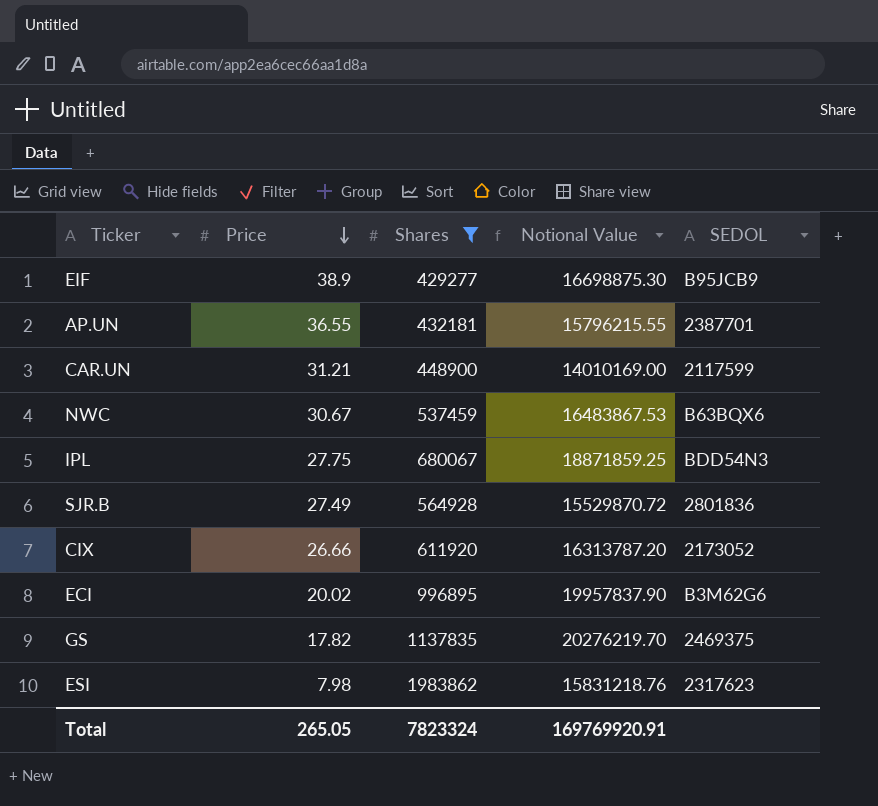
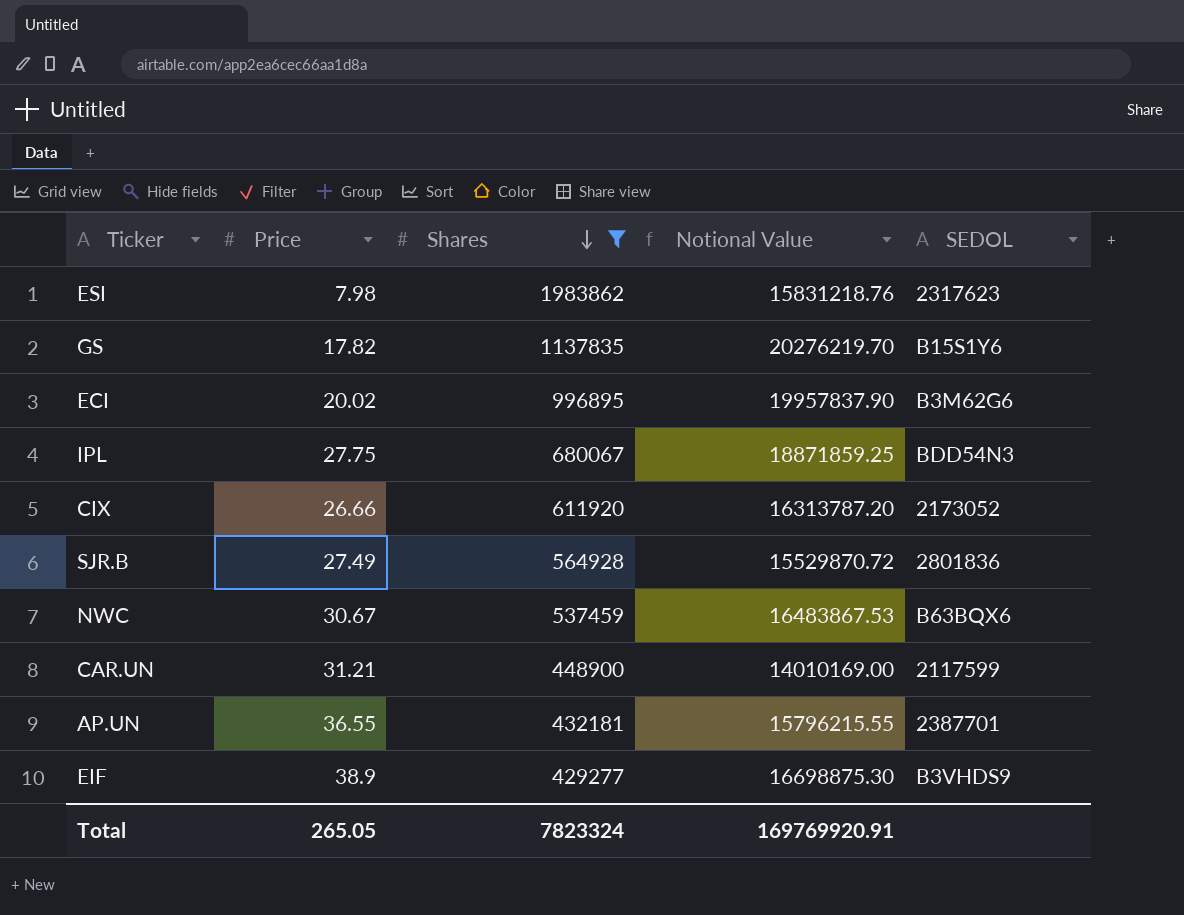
row order: Price descending -> Shares descending
GS | SEDOL: 2469375 -> B15S1Y6
EIF | SEDOL: B95JCB9 -> B3VHDS9

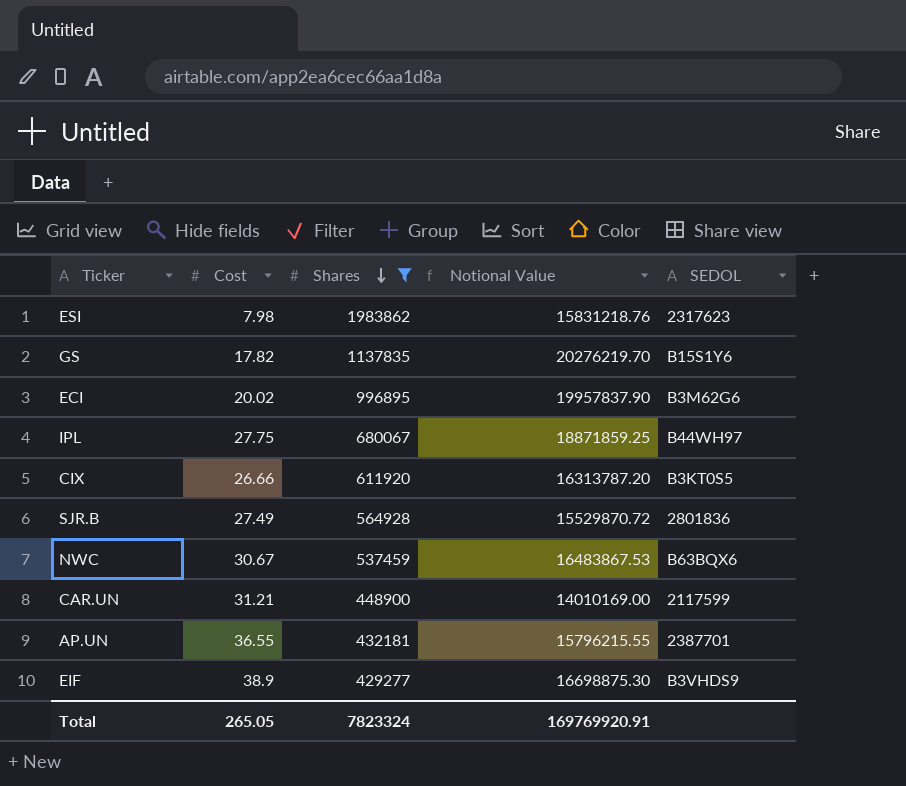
column name: Price -> Cost
IPL | SEDOL: BDD54N3 -> B44WH97
CIX | SEDOL: 2173052 -> B3KT0S5

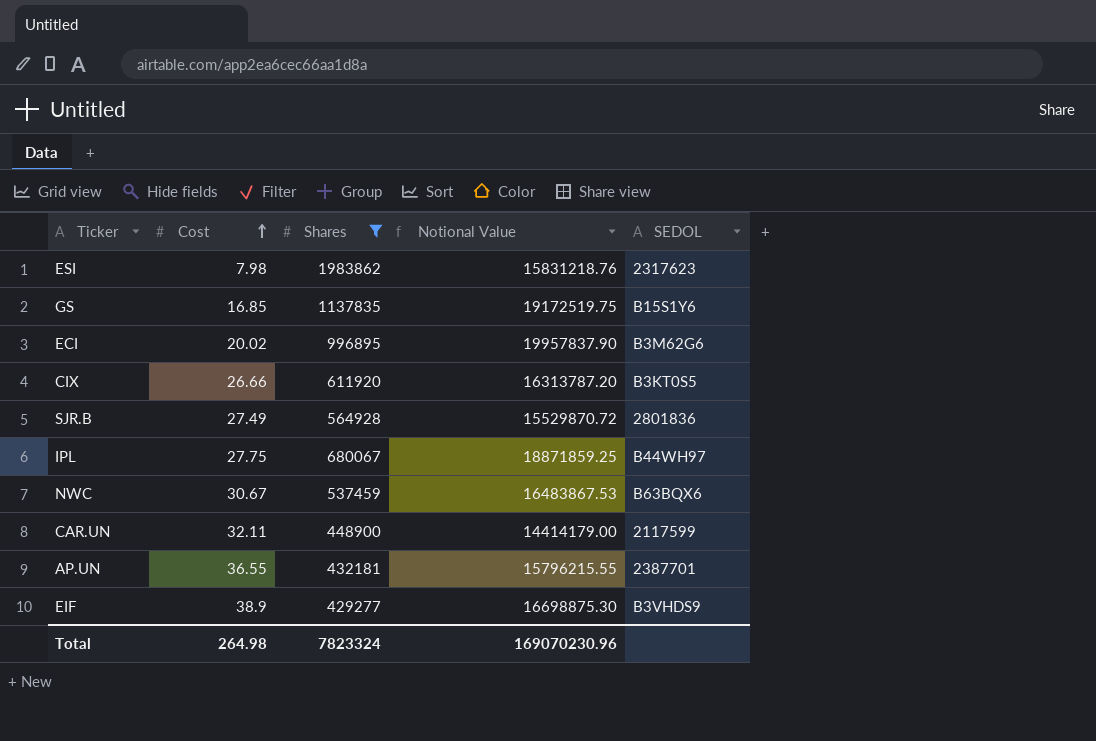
row order: Shares descending -> Cost ascending
GS | Cost: 17.82 -> 16.85
GS | Notional Value: 20276219.70 -> 19172519.75
CAR.UN | Cost: 31.21 -> 32.11
CAR.UN | Notional Value: 14010169.00 -> 14414179.00
Total | Cost: 265.05 -> 264.98
Total | Notional Value: 169769920.91 -> 169070230.96

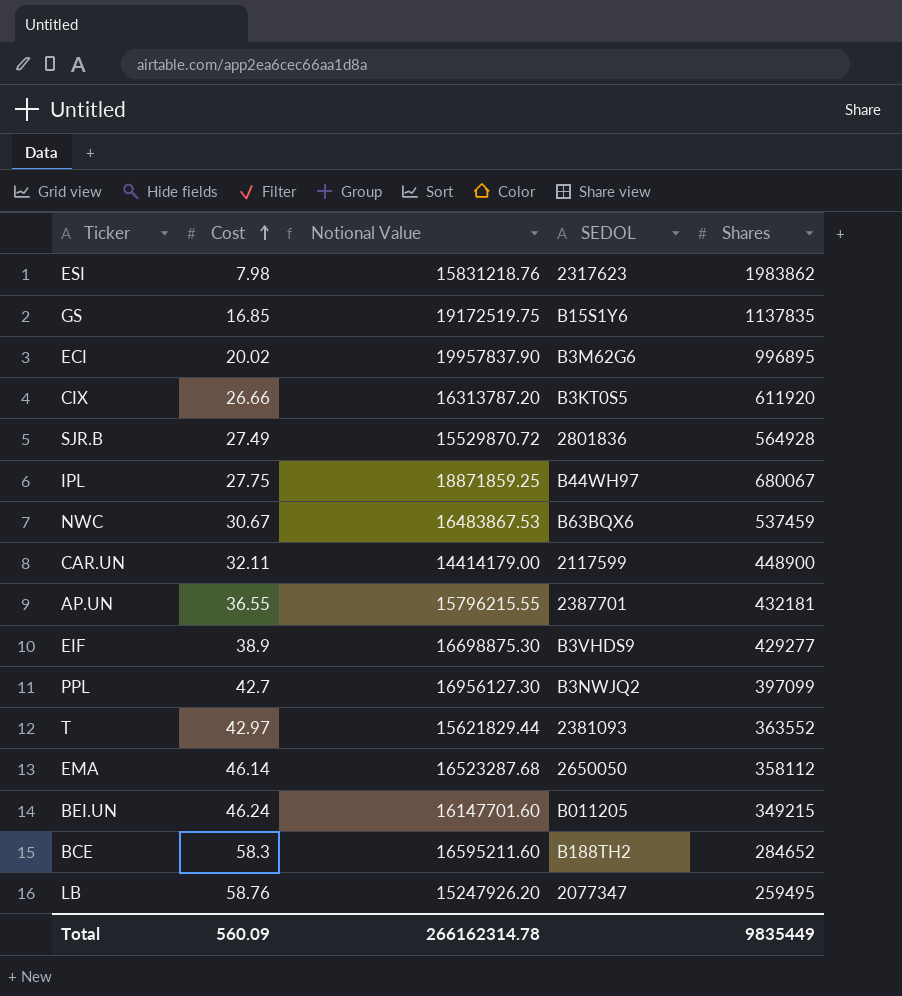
filter: Shares >= 429277 -> none
column Shares | position: 3 -> 5
Total | Cost: 264.98 -> 560.09
Total | Notional Value: 169070230.96 -> 266162314.78
Total | Shares: 7823324 -> 9835449

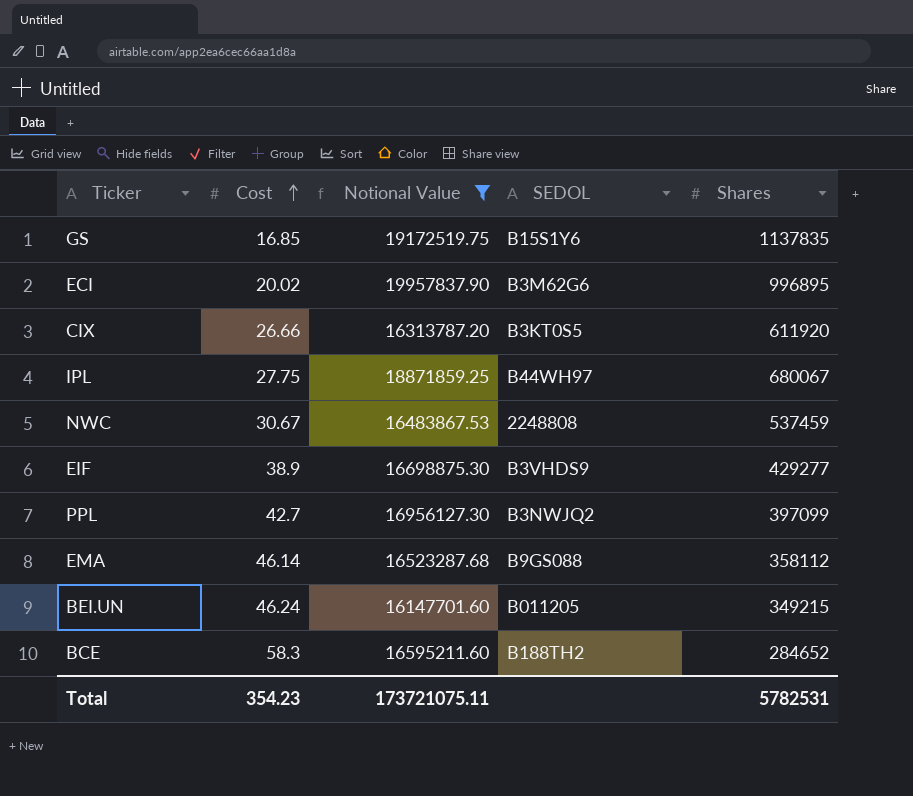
filter: none -> Notional Value >= 16147701.60
NWC | SEDOL: B63BQX6 -> 2248808
EMA | SEDOL: 2650050 -> B9GS088
Total | Cost: 560.09 -> 354.23
Total | Notional Value: 266162314.78 -> 173721075.11
Total | Shares: 9835449 -> 5782531

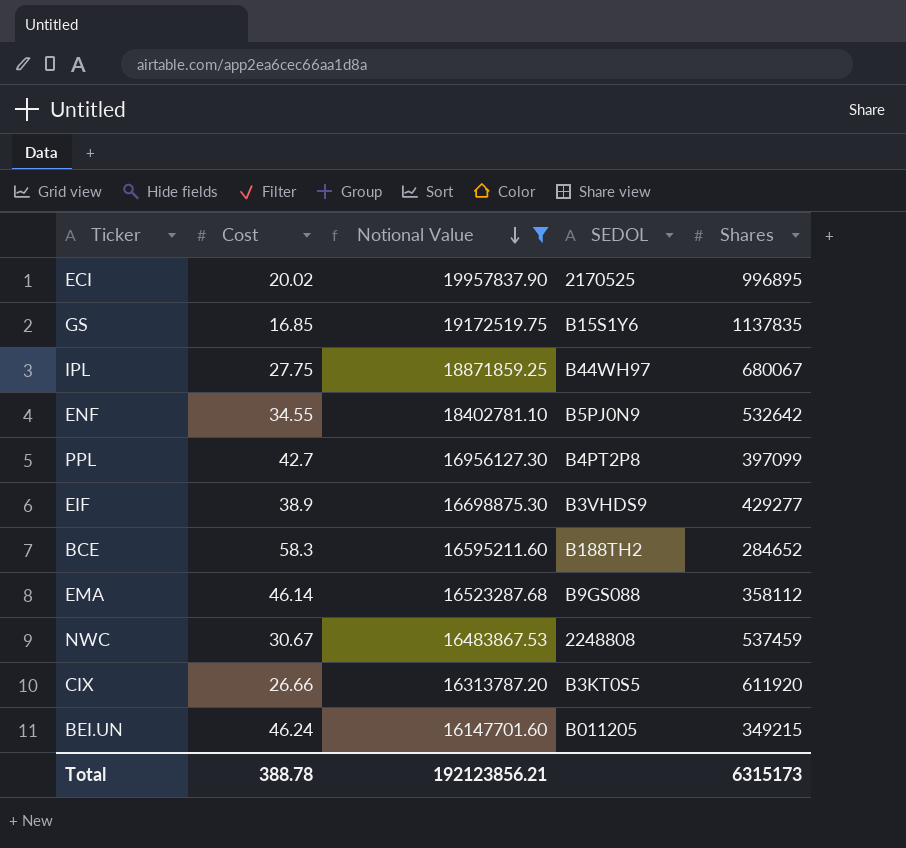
row order: Cost ascending -> Notional Value descending
ECI | SEDOL: B3M62G6 -> 2170525
row ENF: none -> 34.55 | 18402781.10 | B5PJ0N9 | 532642
PPL | SEDOL: B3NWJQ2 -> B4PT2P8
Total | Cost: 354.23 -> 388.78
Total | Notional Value: 173721075.11 -> 192123856.21
Total | Shares: 5782531 -> 6315173

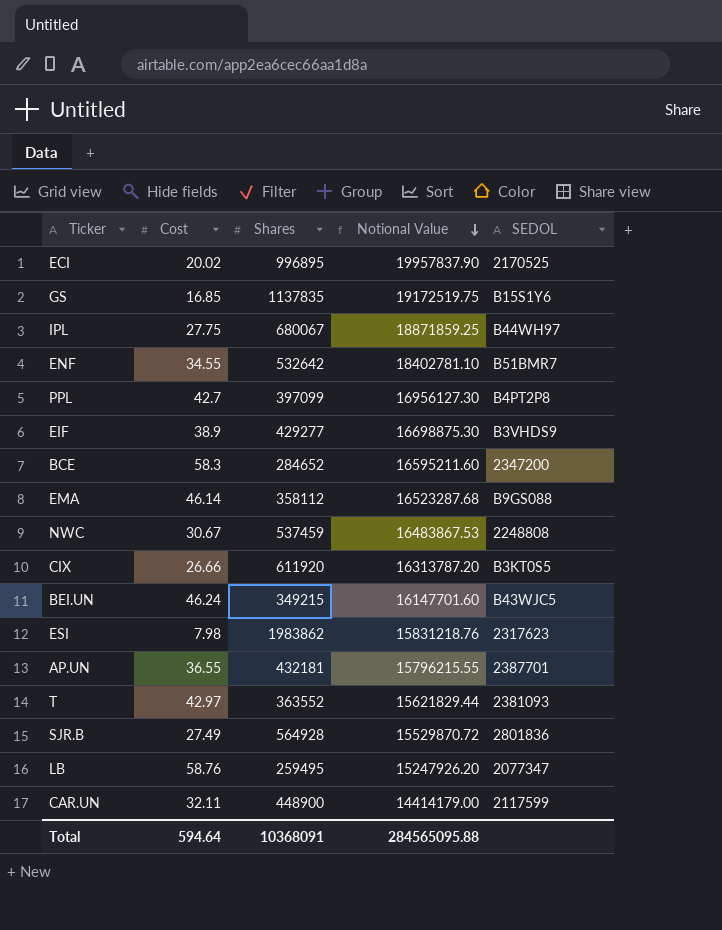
filter: Notional Value >= 16147701.60 -> none
column Shares | position: 5 -> 3
ENF | SEDOL: B5PJ0N9 -> B51BMR7
BCE | SEDOL: B188TH2 -> 2347200
BEI.UN | SEDOL: B011205 -> B43WJC5
Total | Cost: 388.78 -> 594.64
Total | Shares: 6315173 -> 10368091
Total | Notional Value: 192123856.21 -> 284565095.88

